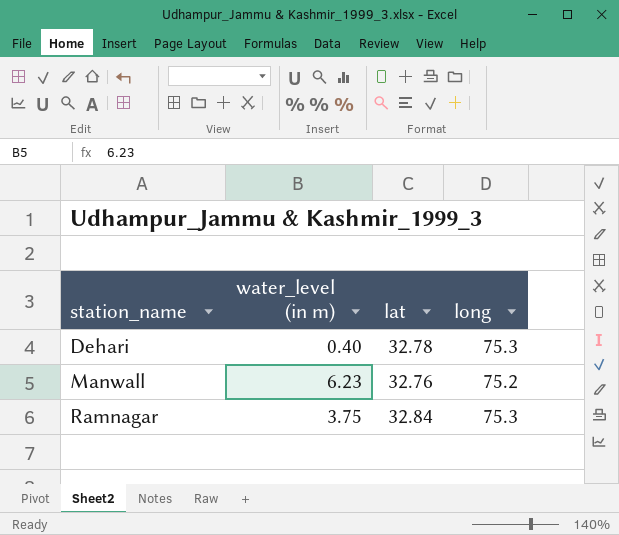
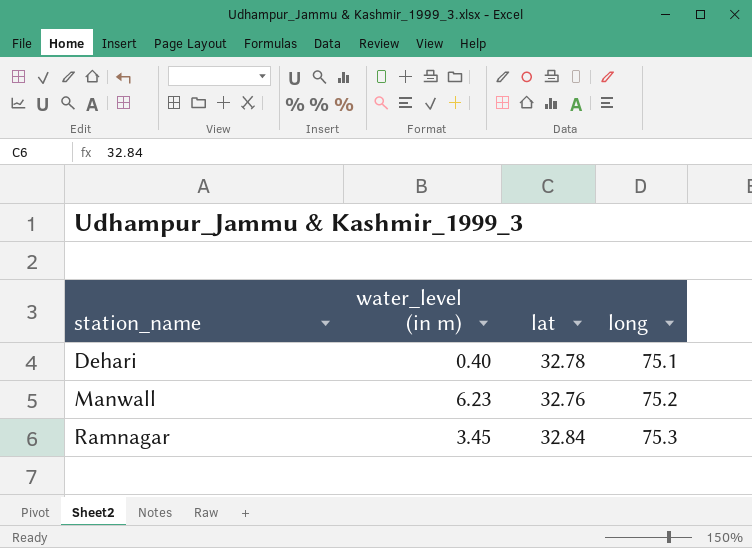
Dehari | long: 75.3 -> 75.1
Ramnagar | water_level (in m): 3.75 -> 3.45

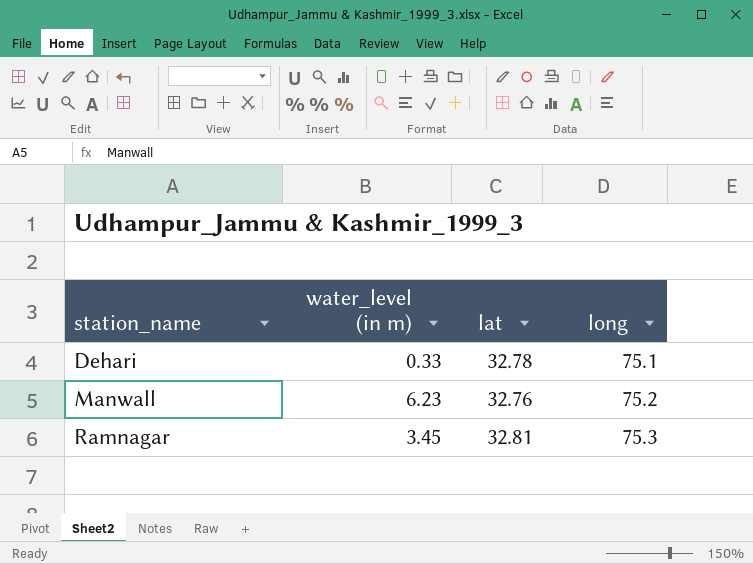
Dehari | water_level (in m): 0.40 -> 0.33
Ramnagar | lat: 32.84 -> 32.81

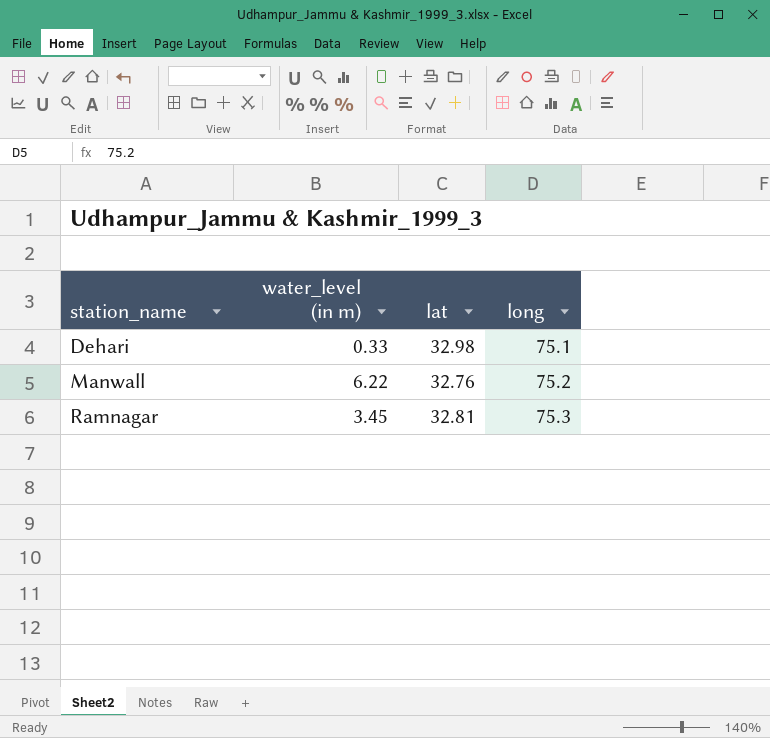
Dehari | lat: 32.78 -> 32.98
Manwall | water_level (in m): 6.23 -> 6.22

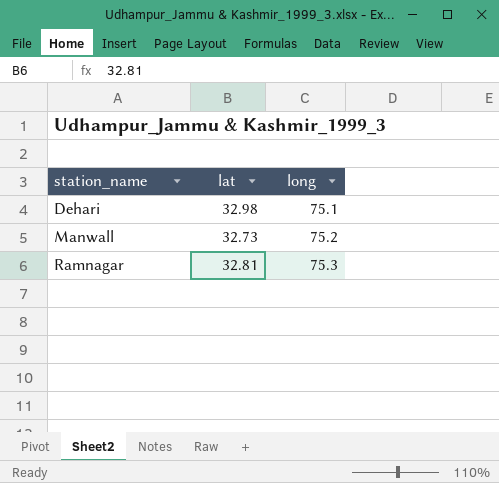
column water_level (in m) | position: 2 -> none
Manwall | lat: 32.76 -> 32.73

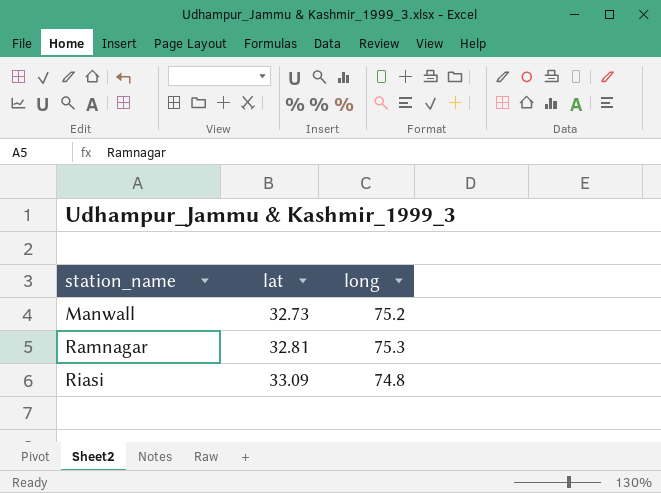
row Dehari: 32.98 | 75.1 -> none
row Riasi: none -> 33.09 | 74.8

